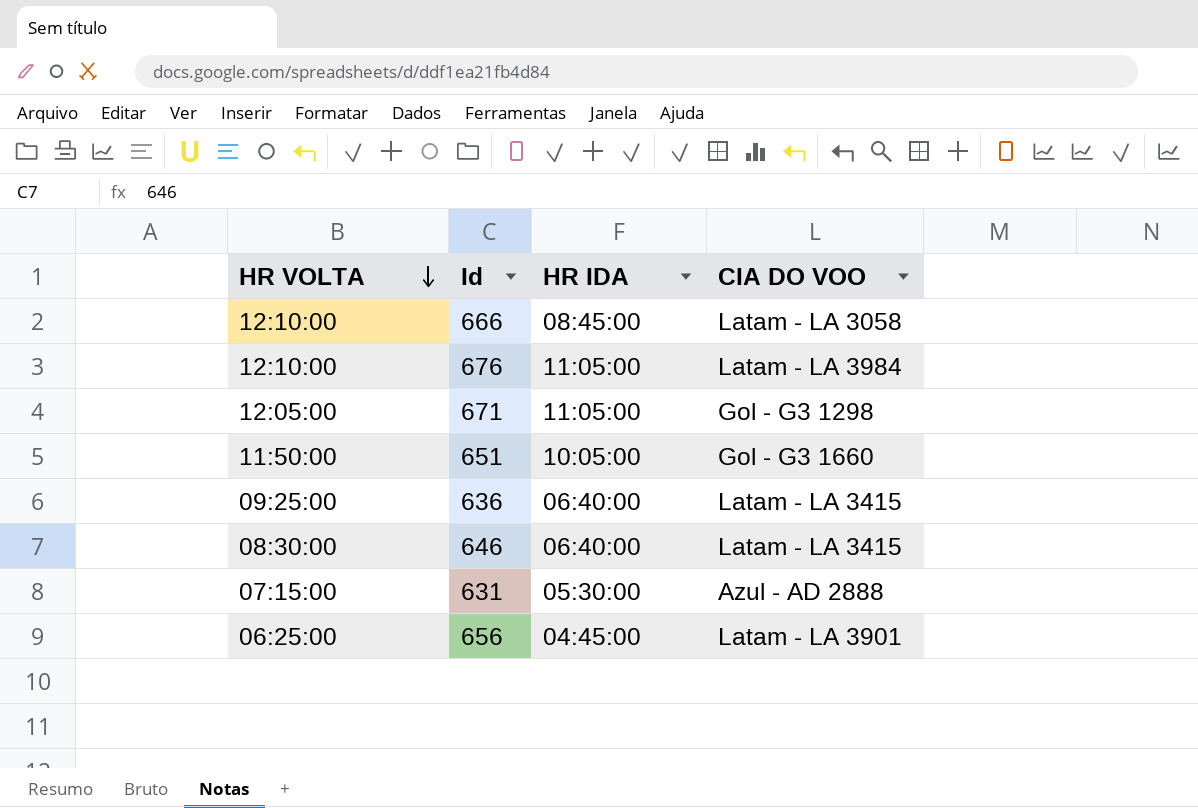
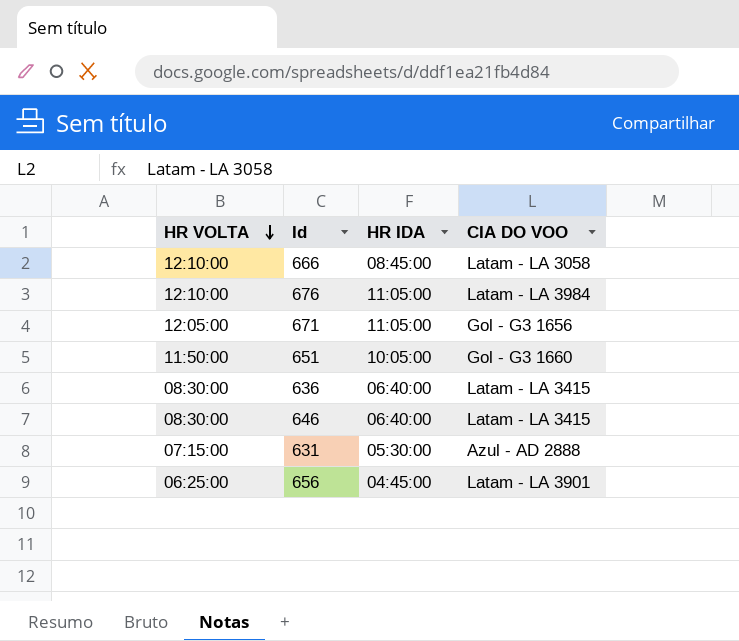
671 | CIA DO VOO: Gol - G3 1298 -> Gol - G3 1656
636 | HR VOLTA: 09:25:00 -> 08:30:00

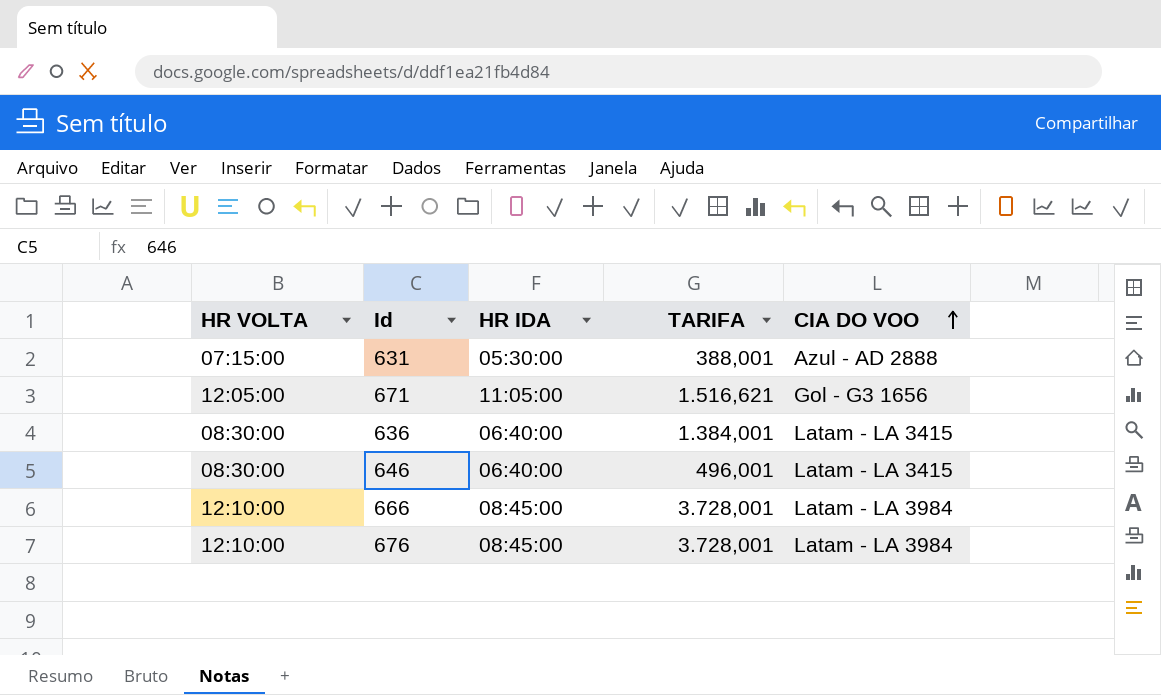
row order: HR VOLTA descending -> CIA DO VOO ascending
column TARIFA | position: none -> 4
row 651: 11:50:00 | 10:05:00 | Gol - G3 1660 -> none
row 656: 06:25:00 | 04:45:00 | Latam - LA 3901 -> none
666 | CIA DO VOO: Latam - LA 3058 -> Latam - LA 3984
676 | HR IDA: 11:05:00 -> 08:45:00

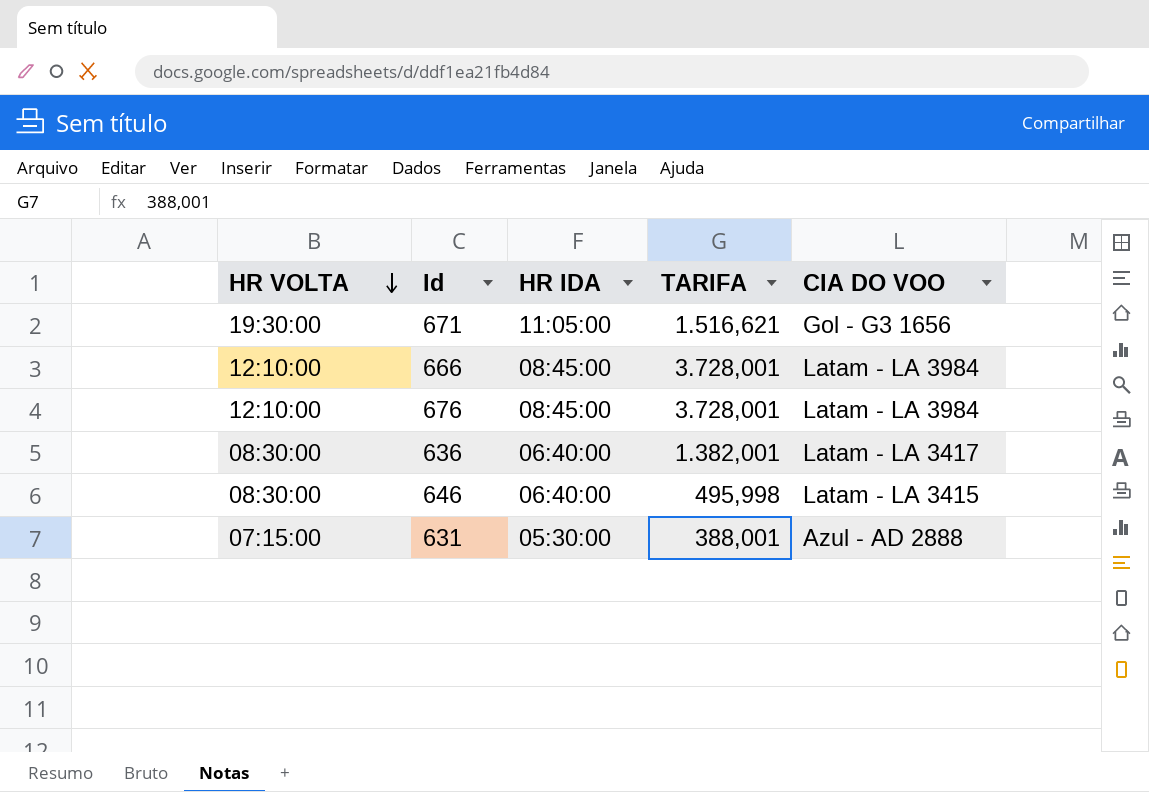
row order: CIA DO VOO ascending -> HR VOLTA descending
671 | HR VOLTA: 12:05:00 -> 19:30:00
636 | TARIFA: 1.384,001 -> 1.382,001
636 | CIA DO VOO: Latam - LA 3415 -> Latam - LA 3417
646 | TARIFA: 496,001 -> 495,998

